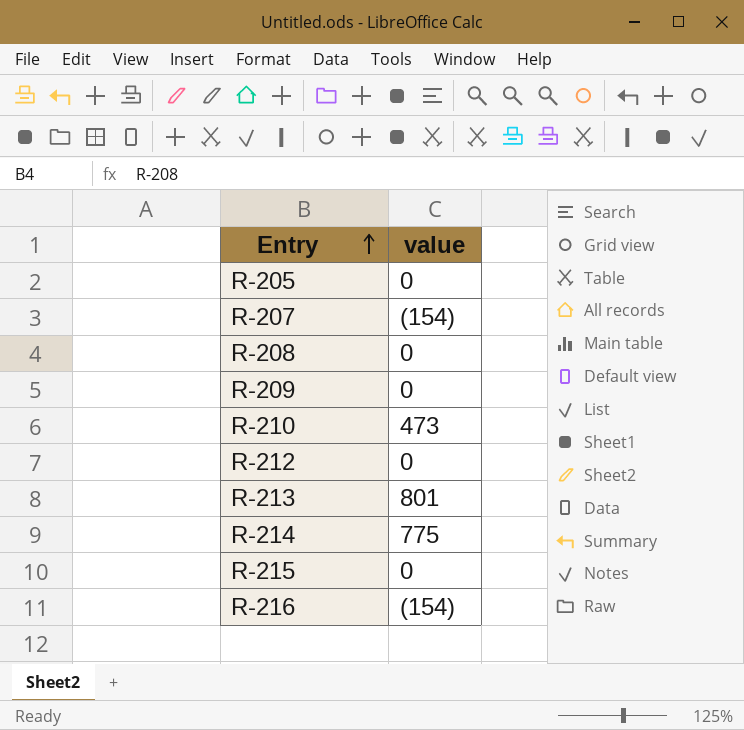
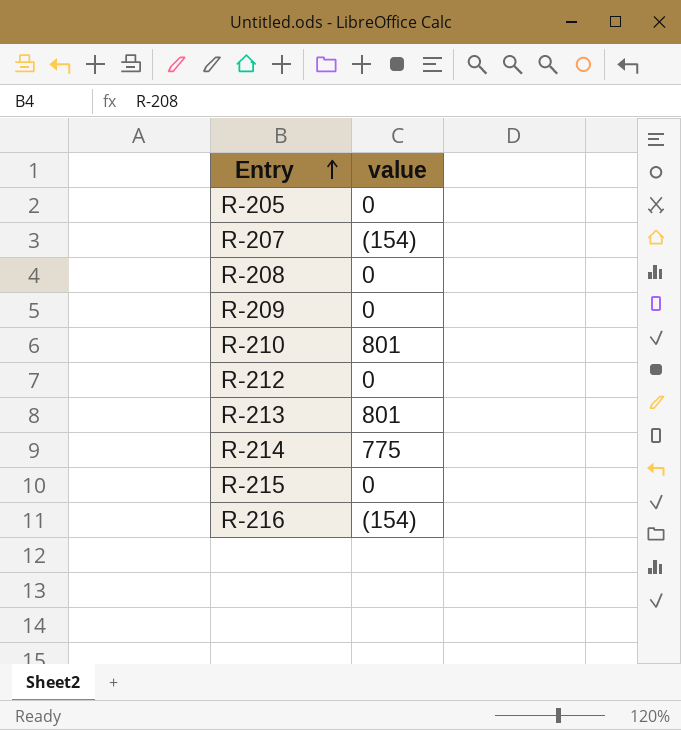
R-210 | value: 473 -> 801

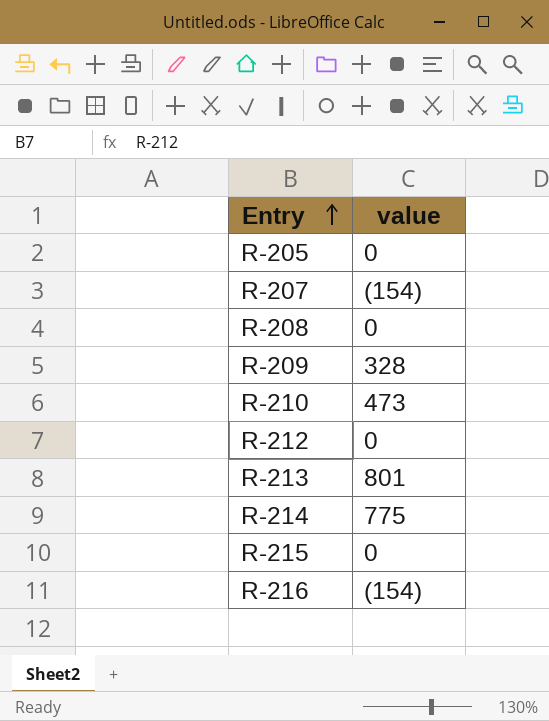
R-209 | value: 0 -> 328
R-210 | value: 801 -> 473

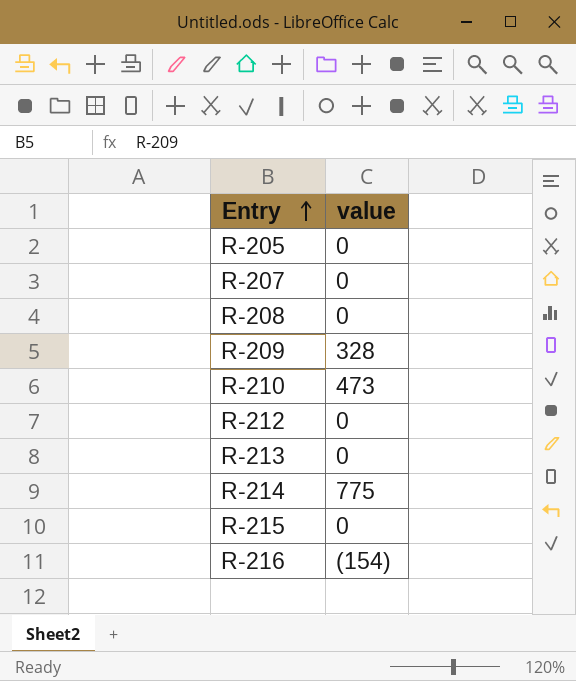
R-207 | value: (154) -> 0
R-213 | value: 801 -> 0

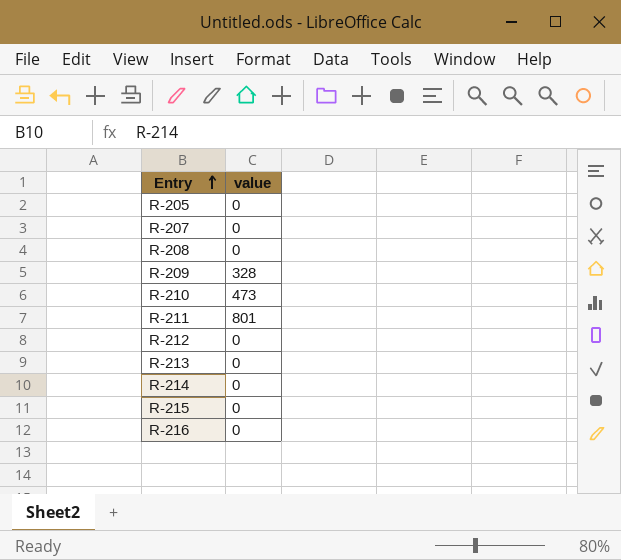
row R-211: none -> 801
R-214 | value: 775 -> 0
R-216 | value: (154) -> 0

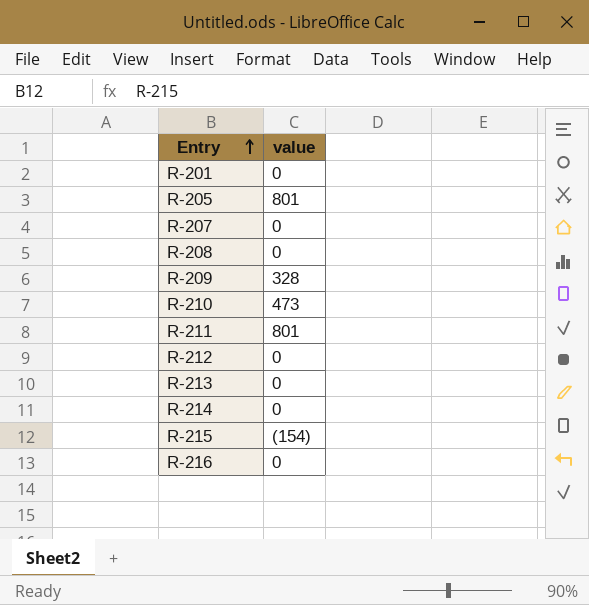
row R-201: none -> 0
R-205 | value: 0 -> 801
R-215 | value: 0 -> (154)

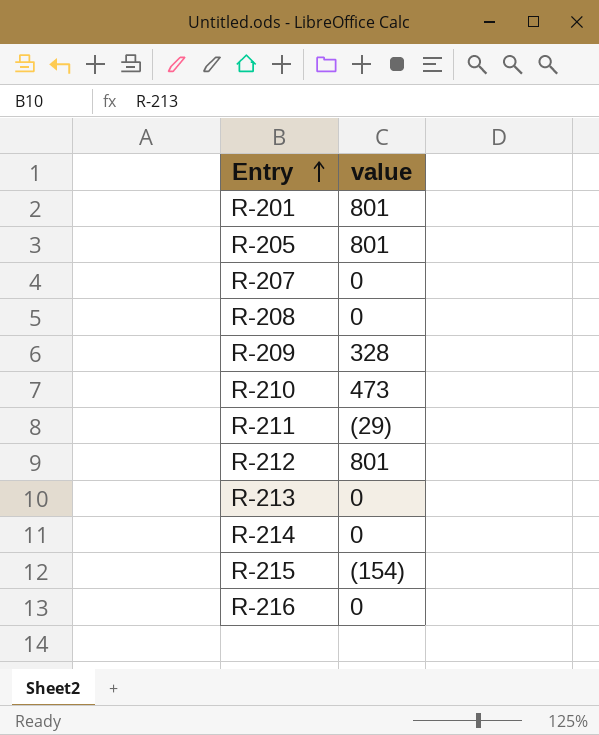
R-201 | value: 0 -> 801
R-211 | value: 801 -> (29)
R-212 | value: 0 -> 801

